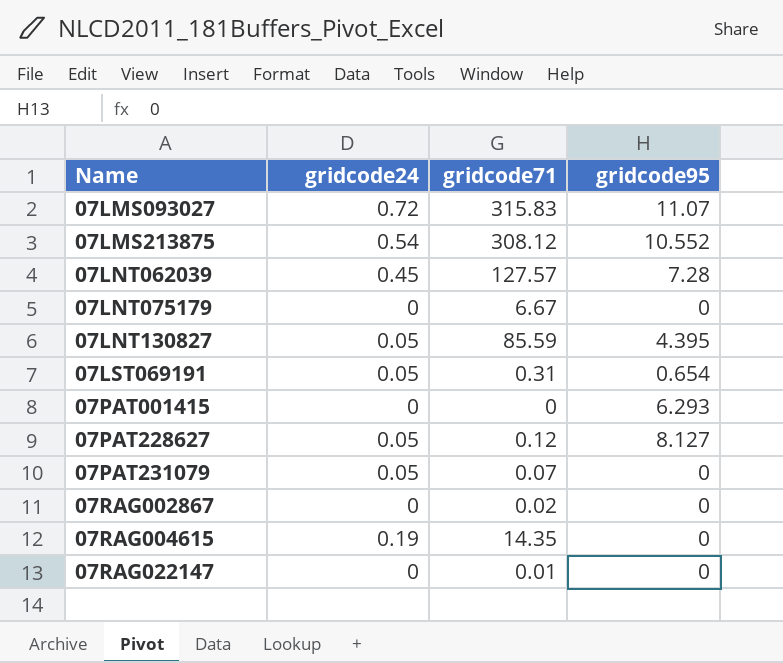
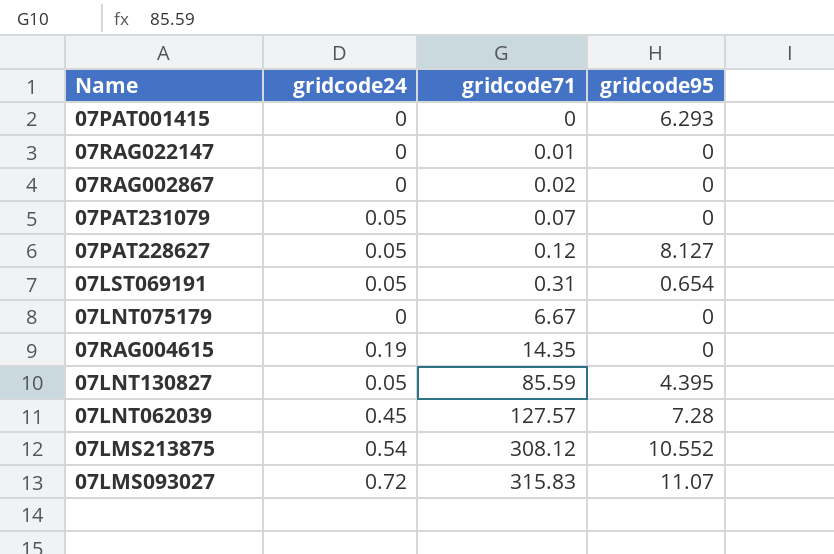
row order: Name ascending -> gridcode71 ascending

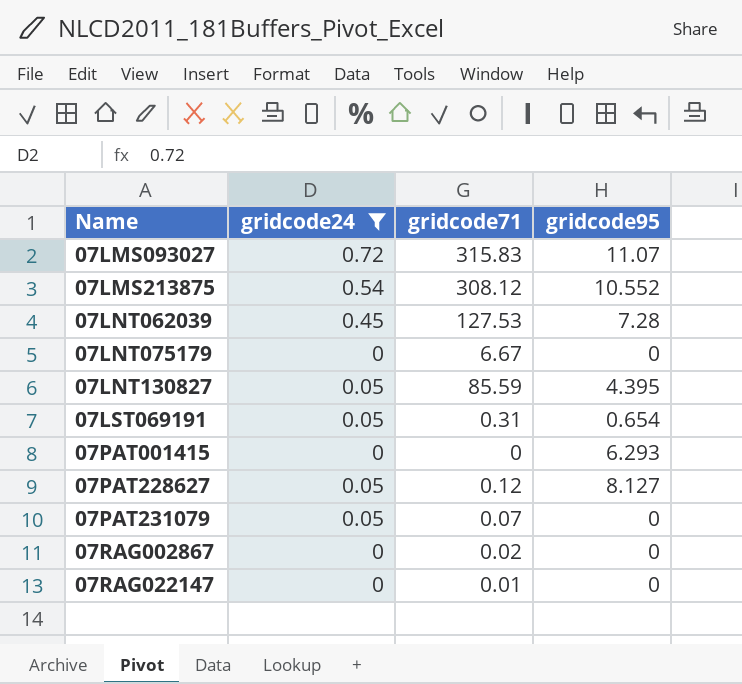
filter: none -> gridcode24 != 0.19
row order: gridcode71 ascending -> Name ascending
07LNT062039 | gridcode71: 127.57 -> 127.53

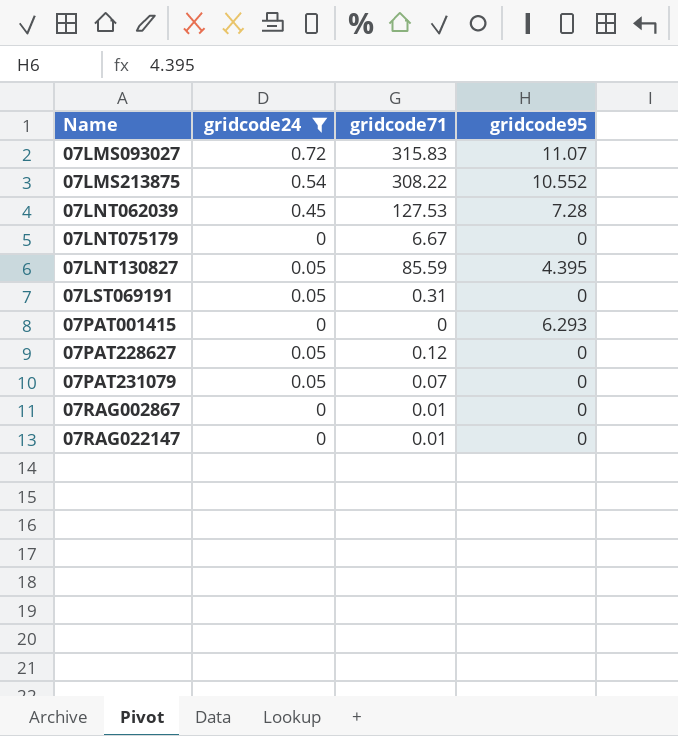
07LMS213875 | gridcode71: 308.12 -> 308.22
07LST069191 | gridcode95: 0.654 -> 0
07PAT228627 | gridcode95: 8.127 -> 0
07RAG002867 | gridcode71: 0.02 -> 0.01

